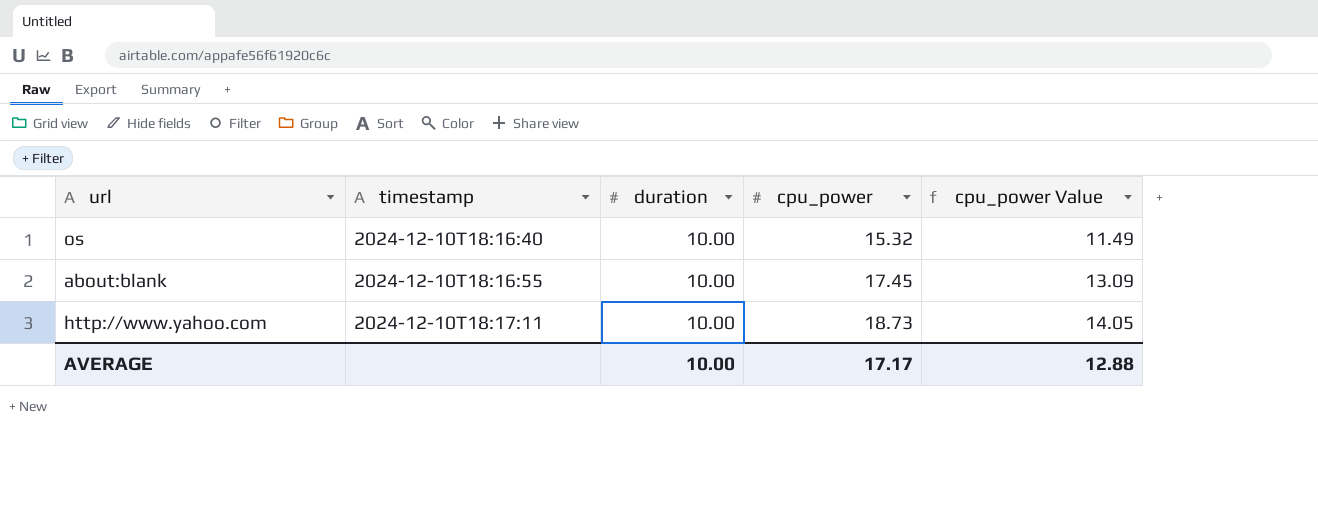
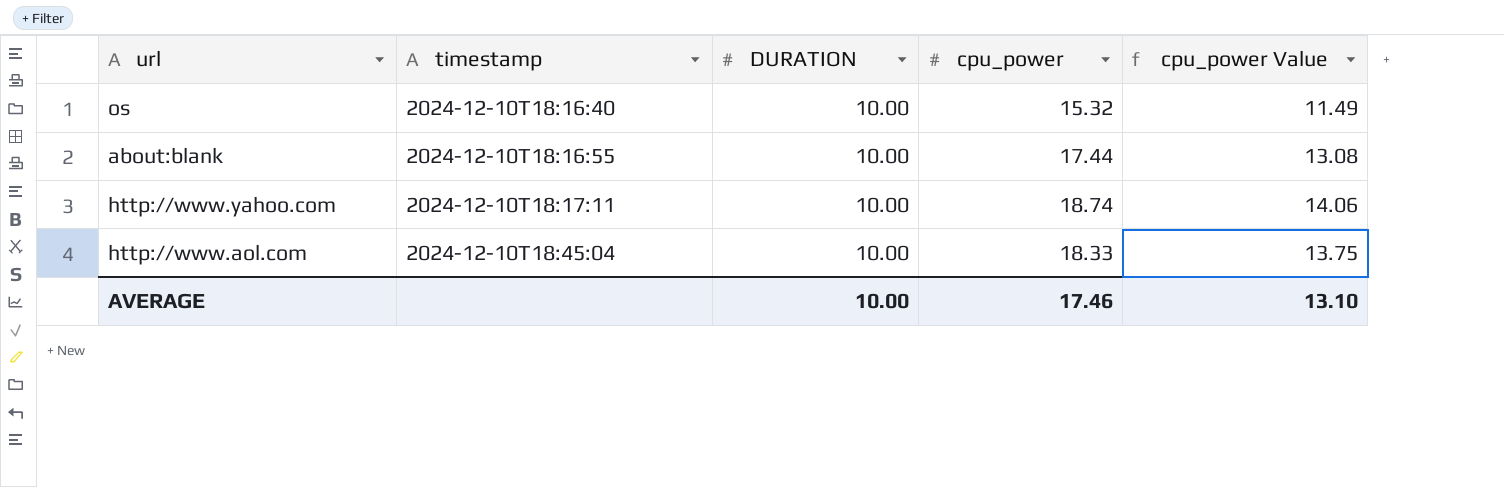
column name: duration -> DURATION
about:blank | cpu_power: 17.45 -> 17.44
about:blank | cpu_power Value: 13.09 -> 13.08
http://www.yahoo.com | cpu_power: 18.73 -> 18.74
http://www.yahoo.com | cpu_power Value: 14.05 -> 14.06
row http://www.aol.com: none -> 2024-12-10T18:45:04 | 10.00 | 18.33 | 13.75
AVERAGE | cpu_power: 17.17 -> 17.46
AVERAGE | cpu_power Value: 12.88 -> 13.10

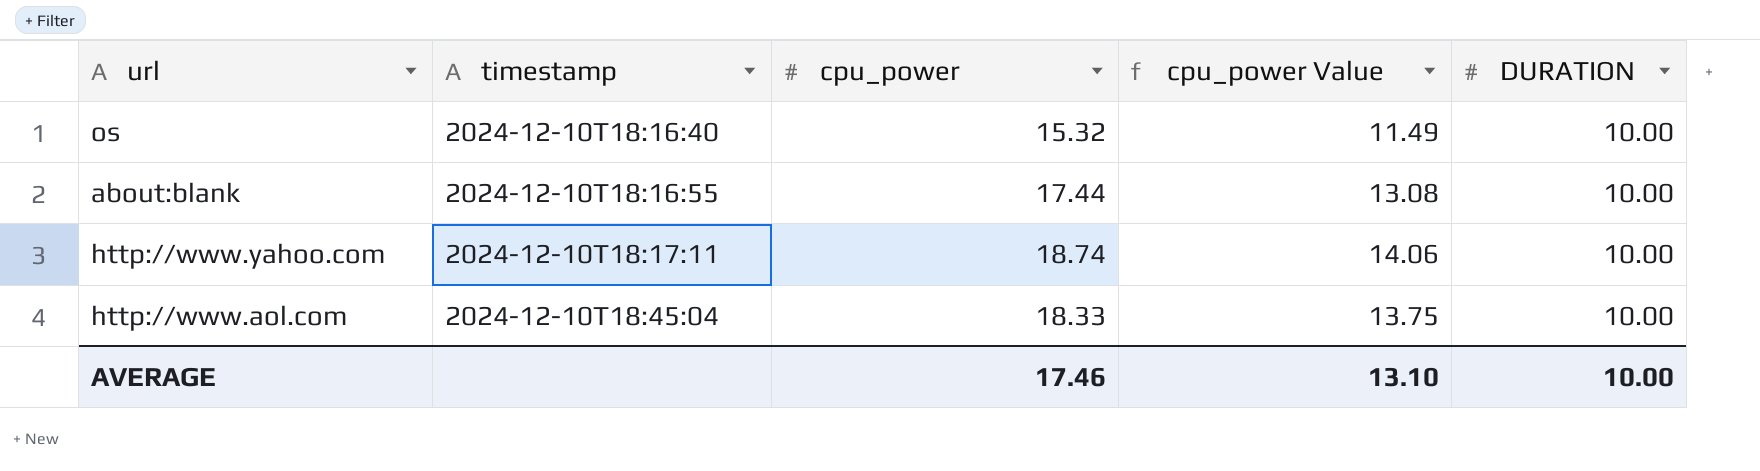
column DURATION | position: 3 -> 5

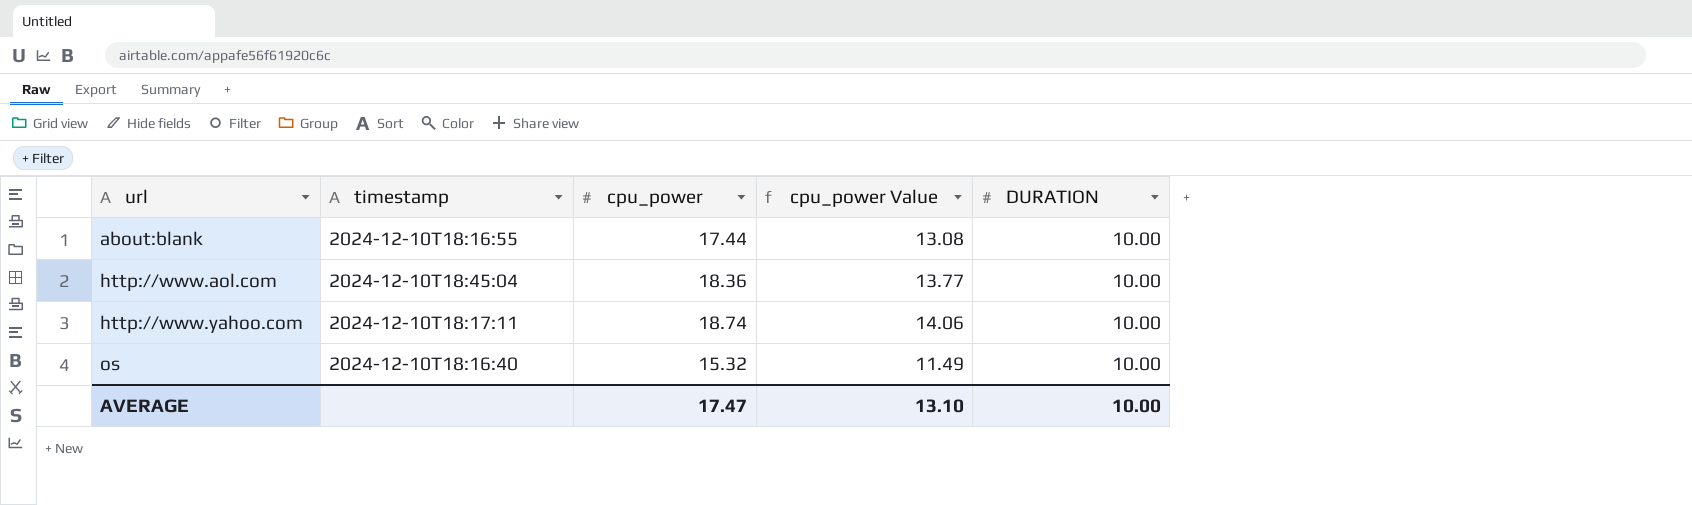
row order: timestamp ascending -> url ascending
http://www.aol.com | cpu_power: 18.33 -> 18.36
http://www.aol.com | cpu_power Value: 13.75 -> 13.77
AVERAGE | cpu_power: 17.46 -> 17.47

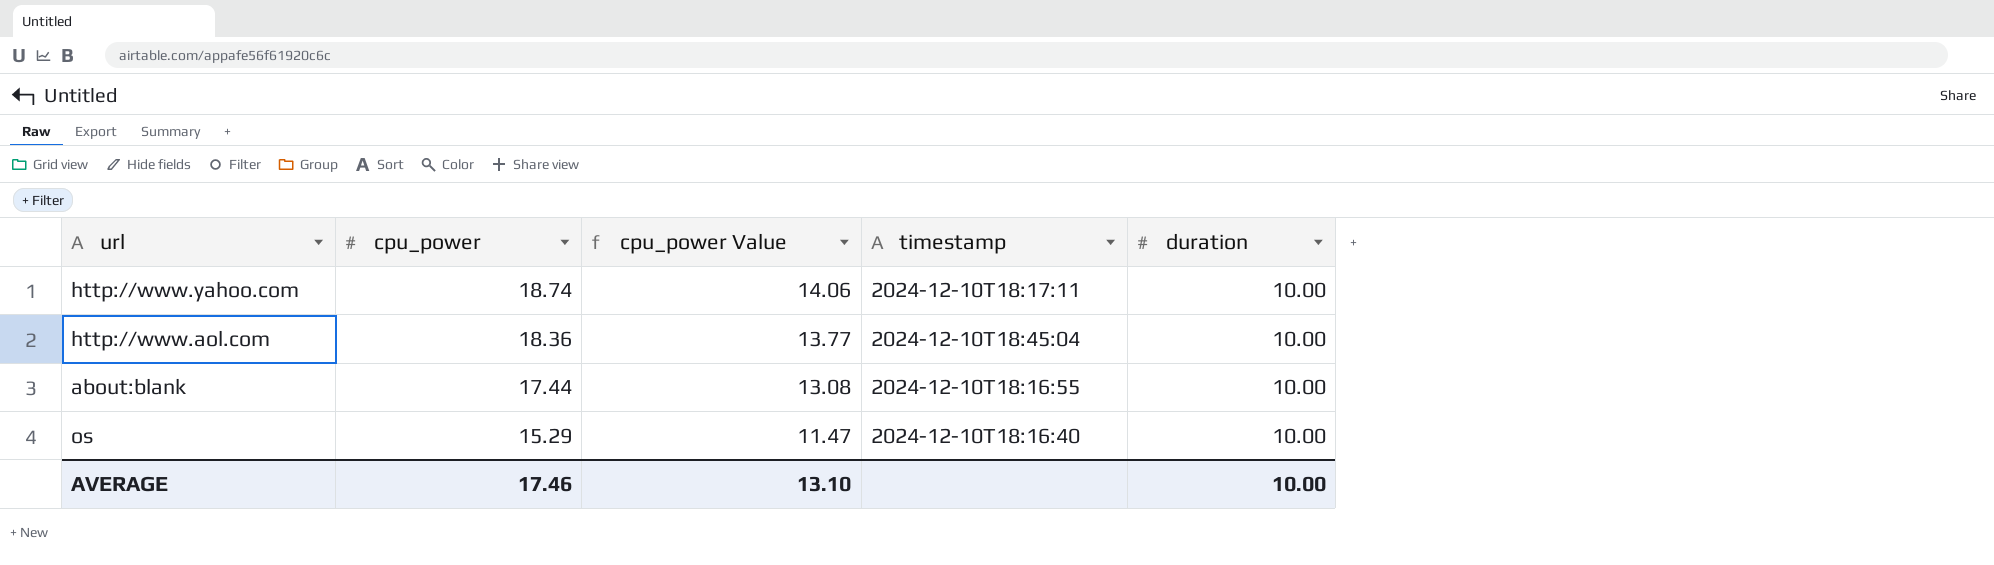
row order: url ascending -> cpu_power descending
column timestamp | position: 2 -> 4
column name: DURATION -> duration
os | cpu_power: 15.32 -> 15.29
os | cpu_power Value: 11.49 -> 11.47
AVERAGE | cpu_power: 17.47 -> 17.46

